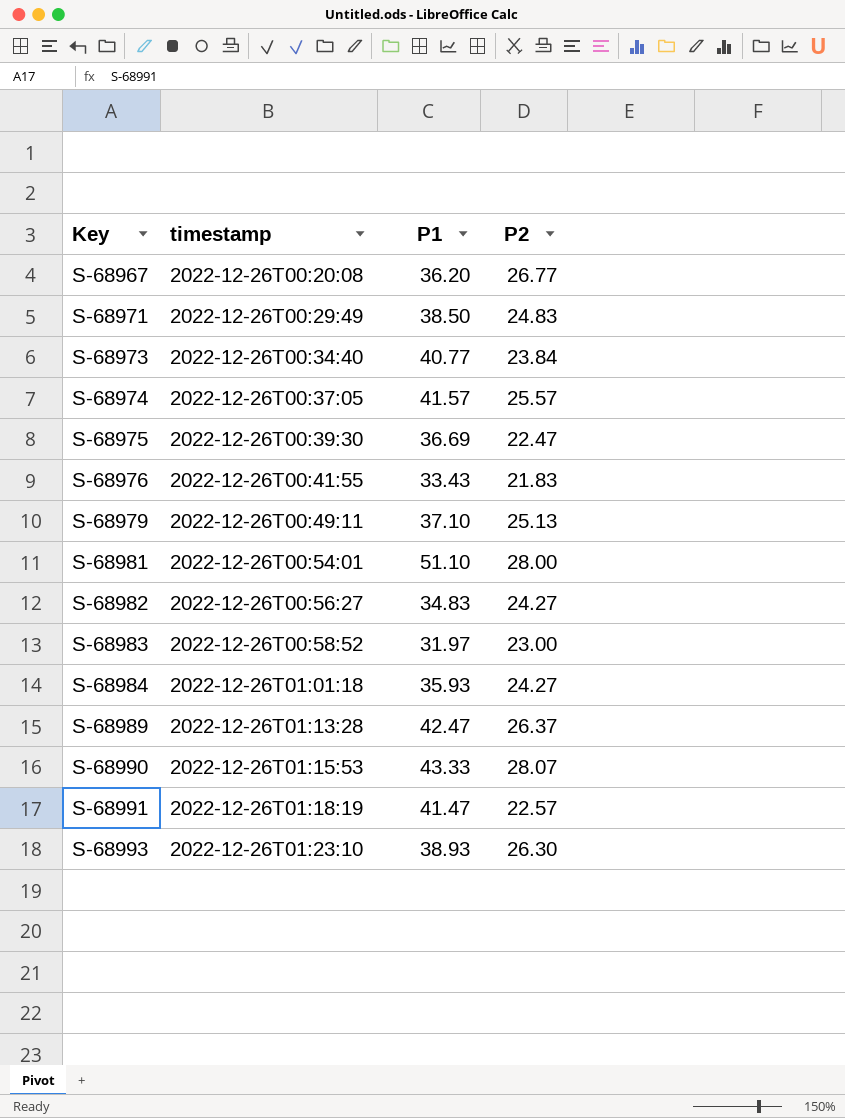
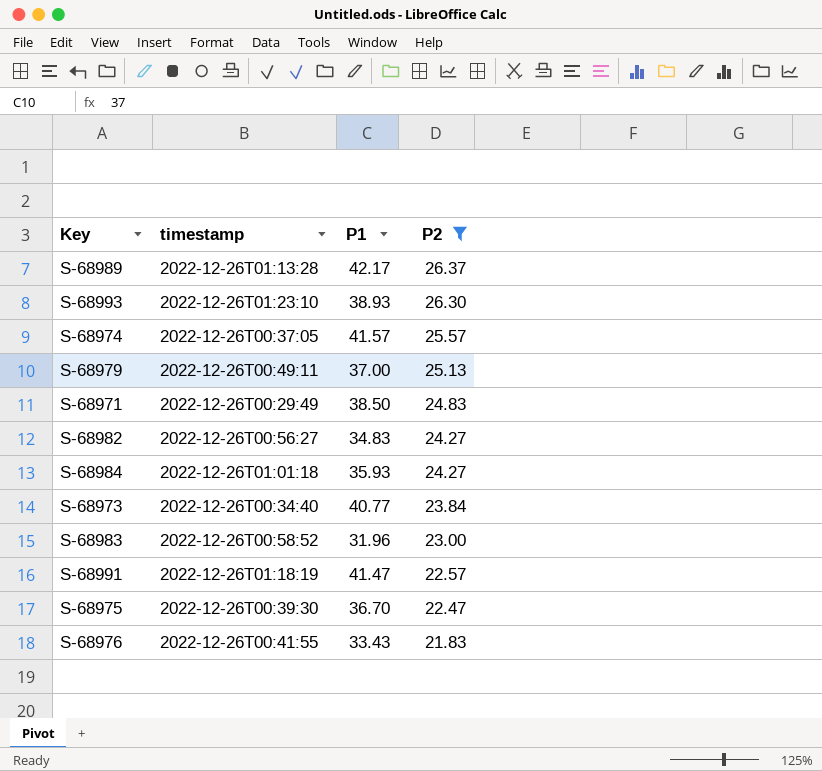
filter: none -> P2 <= 26.37
row order: Key ascending -> P2 descending
S-68989 | P1: 42.47 -> 42.17
S-68979 | P1: 37.10 -> 37.00
S-68983 | P1: 31.97 -> 31.96
S-68975 | P1: 36.69 -> 36.70

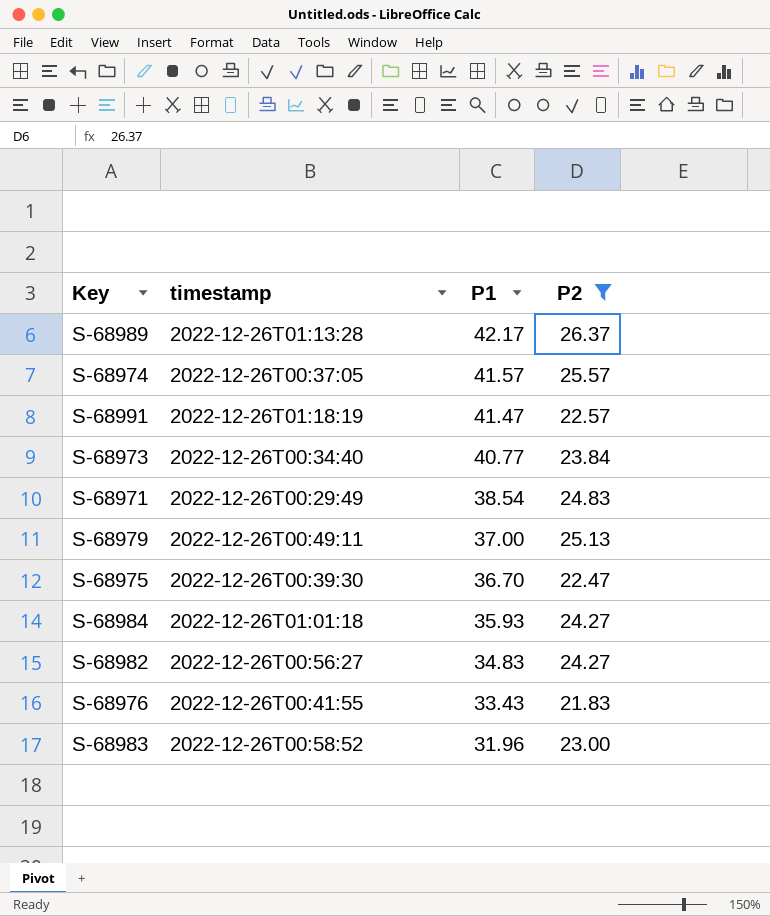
row order: P2 descending -> P1 descending
row S-68993: 2022-12-26T01:23:10 | 38.93 | 26.30 -> none
S-68971 | P1: 38.50 -> 38.54

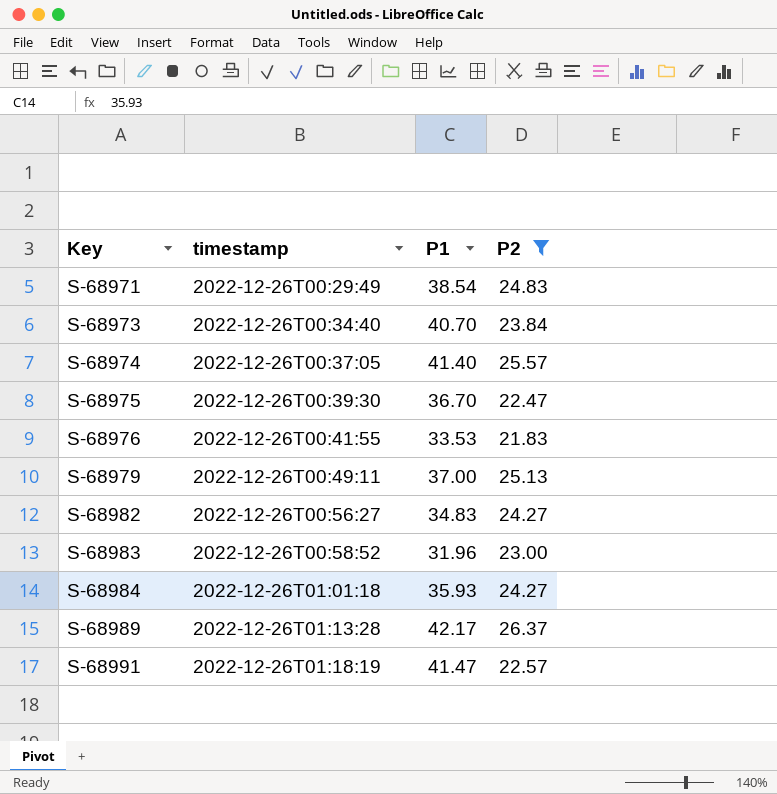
row order: P1 descending -> Key ascending
S-68973 | P1: 40.77 -> 40.70
S-68974 | P1: 41.57 -> 41.40
S-68976 | P1: 33.43 -> 33.53

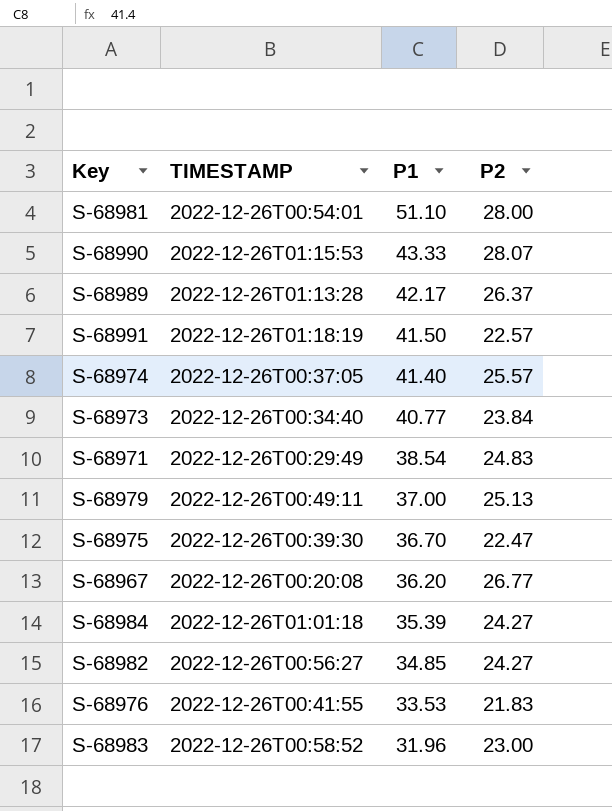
filter: P2 <= 26.37 -> none
row order: Key ascending -> P1 descending
column name: timestamp -> TIMESTAMP
S-68991 | P1: 41.47 -> 41.50
S-68973 | P1: 40.70 -> 40.77
S-68984 | P1: 35.93 -> 35.39
S-68982 | P1: 34.83 -> 34.85

